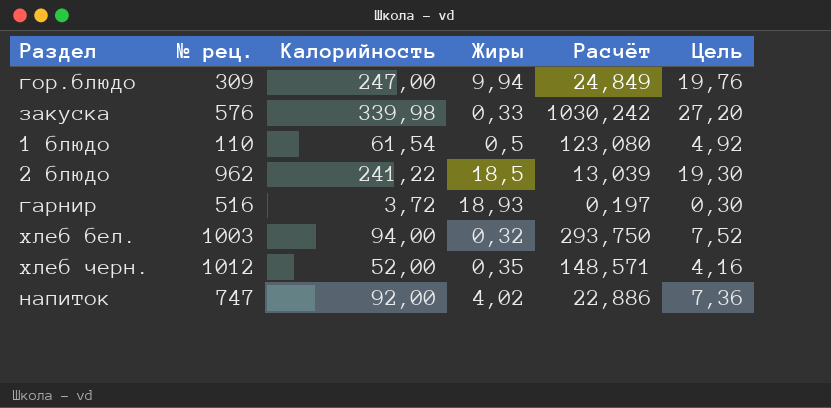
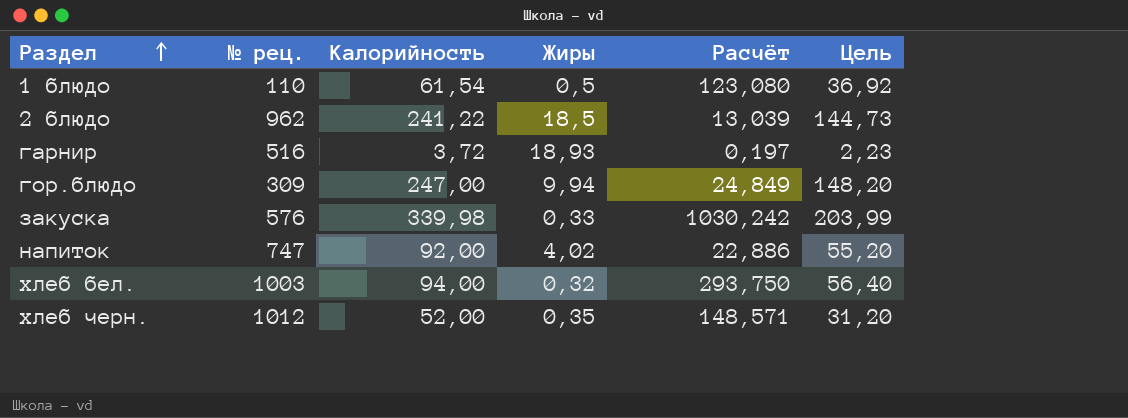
row order: none -> Раздел ascending
column Цель | formula: [Калорийность] * 0,08 -> [Калорийность] * 0,6

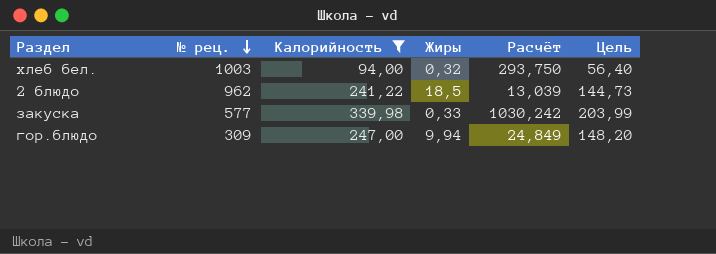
filter: none -> Калорийность >= 94,00
row order: Раздел ascending -> № рец. descending
закуска | № рец.: 576 -> 577

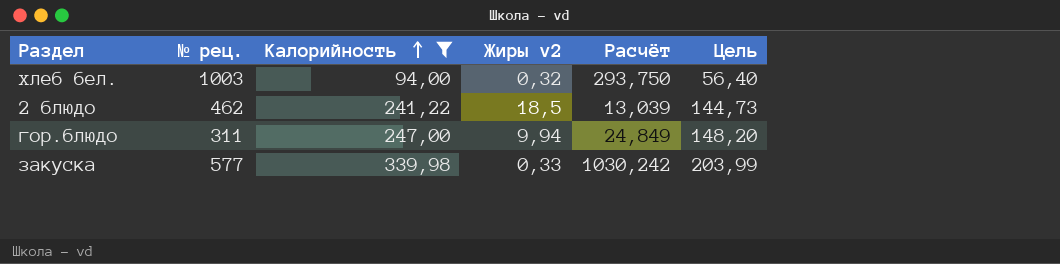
row order: № рец. descending -> Калорийность ascending
column name: Жиры -> Жиры v2
2 блюдо | № рец.: 962 -> 462
гор.блюдо | № рец.: 309 -> 311

